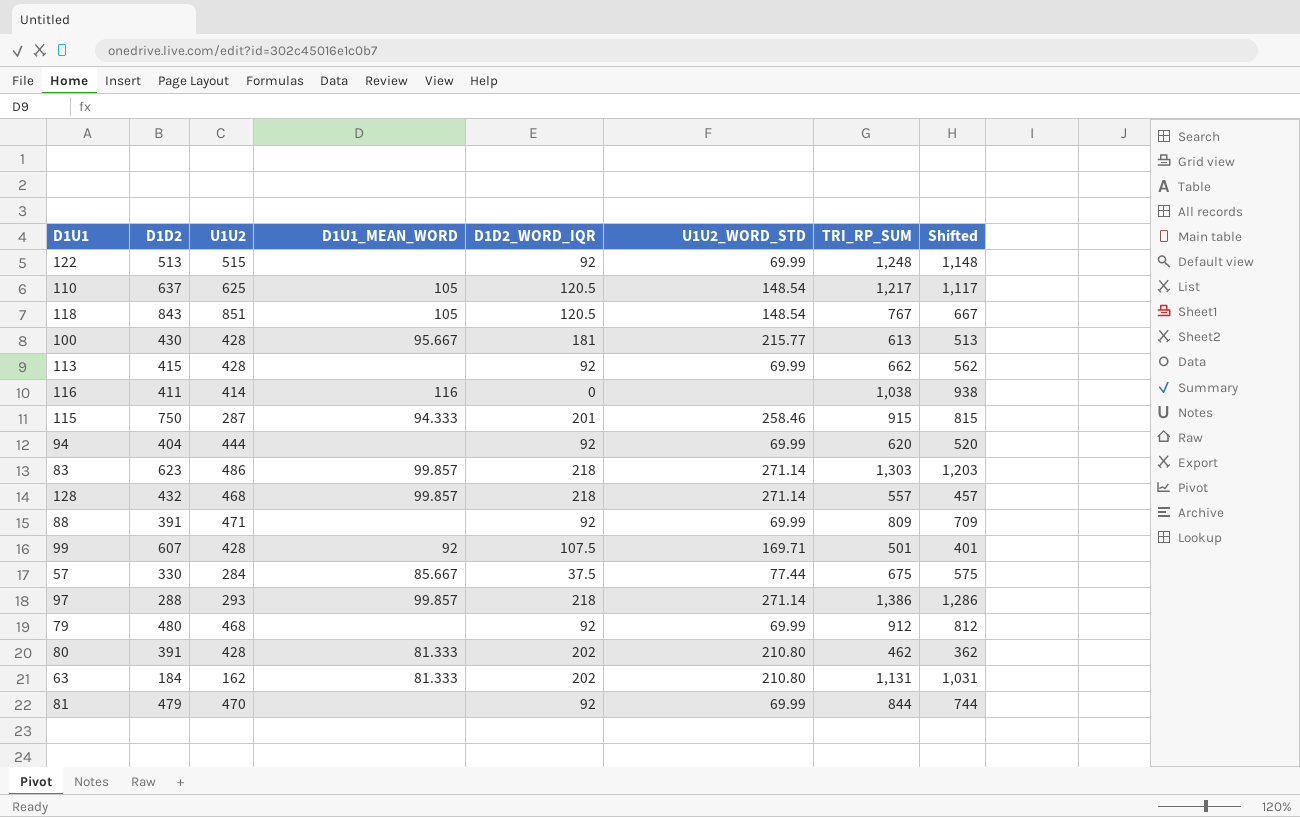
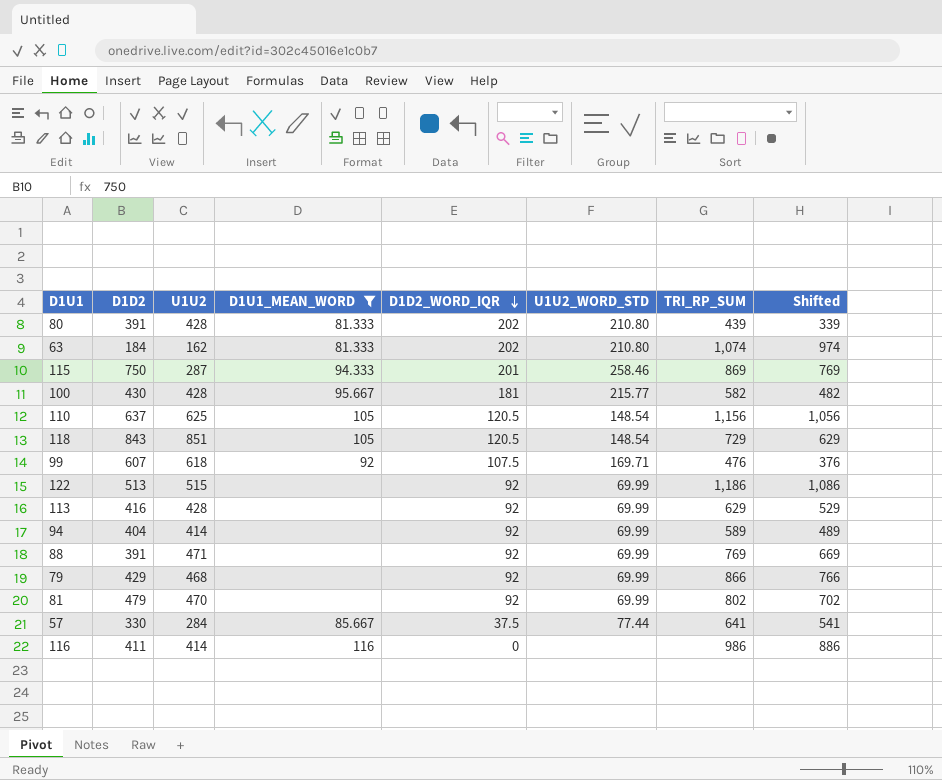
filter: none -> D1U1_MEAN_WORD != 99.857
row order: none -> D1D2_WORD_IQR descending
80 | TRI_RP_SUM: 462 -> 439
80 | Shifted: 362 -> 339
63 | TRI_RP_SUM: 1,131 -> 1,074
63 | Shifted: 1,031 -> 974
115 | TRI_RP_SUM: 915 -> 869
115 | Shifted: 815 -> 769
100 | TRI_RP_SUM: 613 -> 582
100 | Shifted: 513 -> 482
110 | TRI_RP_SUM: 1,217 -> 1,156
110 | Shifted: 1,117 -> 1,056
118 | TRI_RP_SUM: 767 -> 729
118 | Shifted: 667 -> 629
99 | U1U2: 428 -> 618
99 | TRI_RP_SUM: 501 -> 476
99 | Shifted: 401 -> 376
122 | TRI_RP_SUM: 1,248 -> 1,186
122 | Shifted: 1,148 -> 1,086
113 | D1D2: 415 -> 416
113 | TRI_RP_SUM: 662 -> 629
113 | Shifted: 562 -> 529
94 | U1U2: 444 -> 414
94 | TRI_RP_SUM: 620 -> 589
94 | Shifted: 520 -> 489
88 | TRI_RP_SUM: 809 -> 769
88 | Shifted: 709 -> 669
79 | D1D2: 480 -> 429
79 | TRI_RP_SUM: 912 -> 866
79 | Shifted: 812 -> 766
81 | TRI_RP_SUM: 844 -> 802
81 | Shifted: 744 -> 702
57 | TRI_RP_SUM: 675 -> 641
57 | Shifted: 575 -> 541
116 | TRI_RP_SUM: 1,038 -> 986
116 | Shifted: 938 -> 886

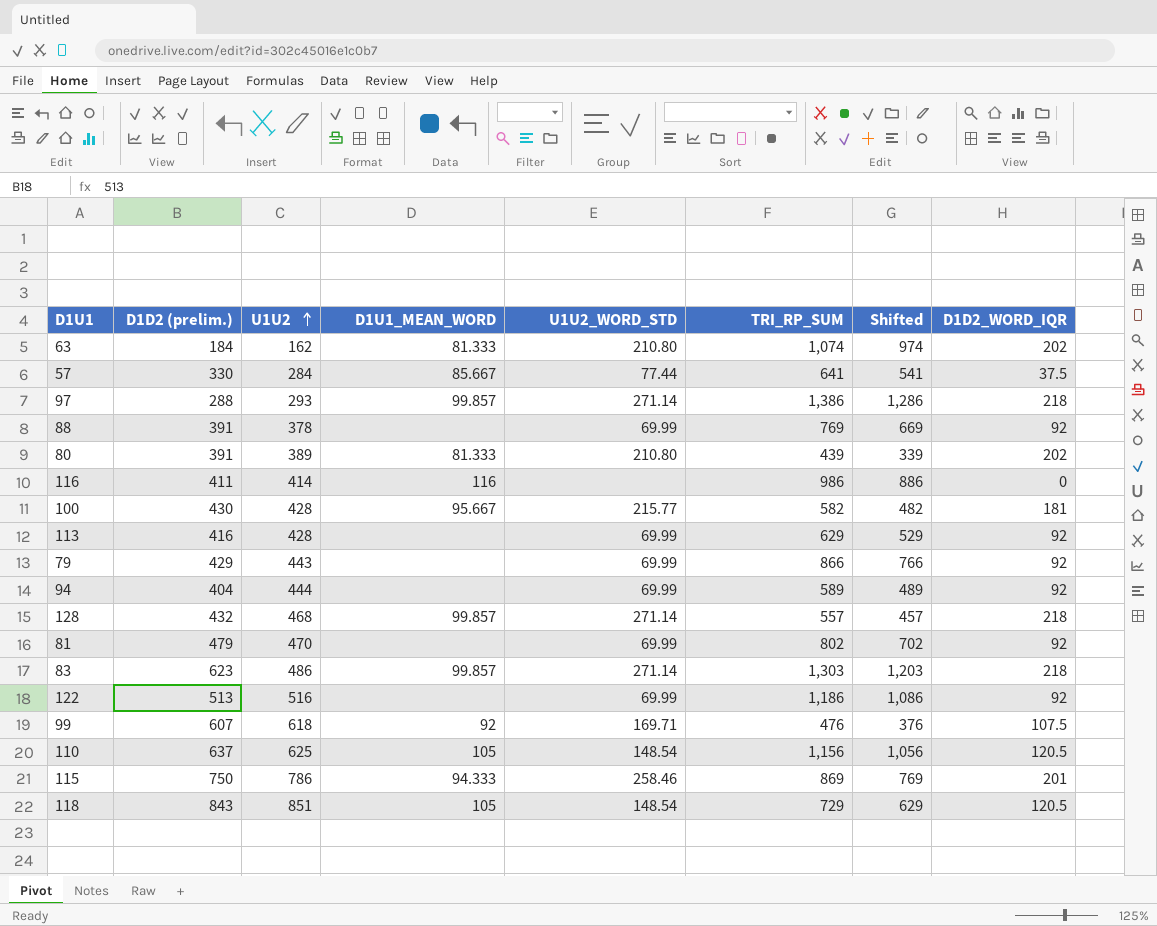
filter: D1U1_MEAN_WORD != 99.857 -> none
row order: D1D2_WORD_IQR descending -> U1U2 ascending
column name: D1D2 -> D1D2 (prelim.)
column D1D2_WORD_IQR | position: 5 -> 8
88 | U1U2: 471 -> 378
80 | U1U2: 428 -> 389
79 | U1U2: 468 -> 443
94 | U1U2: 414 -> 444
122 | U1U2: 515 -> 516
115 | U1U2: 287 -> 786

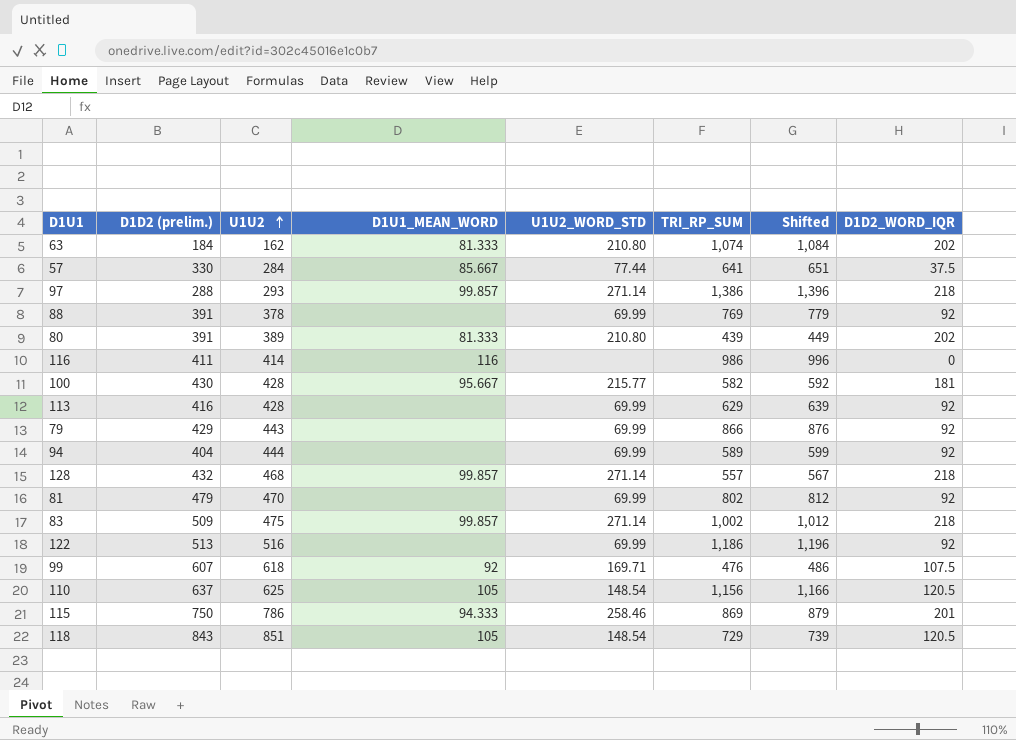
column Shifted | formula: [TRI_RP_SUM] - 100 -> [TRI_RP_SUM] + 10
83 | D1D2 (prelim.): 623 -> 509
83 | U1U2: 486 -> 475
83 | TRI_RP_SUM: 1,303 -> 1,002

